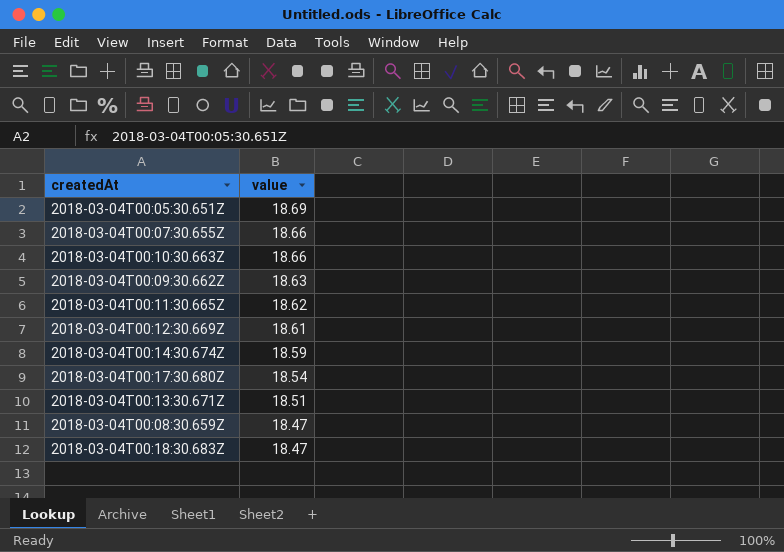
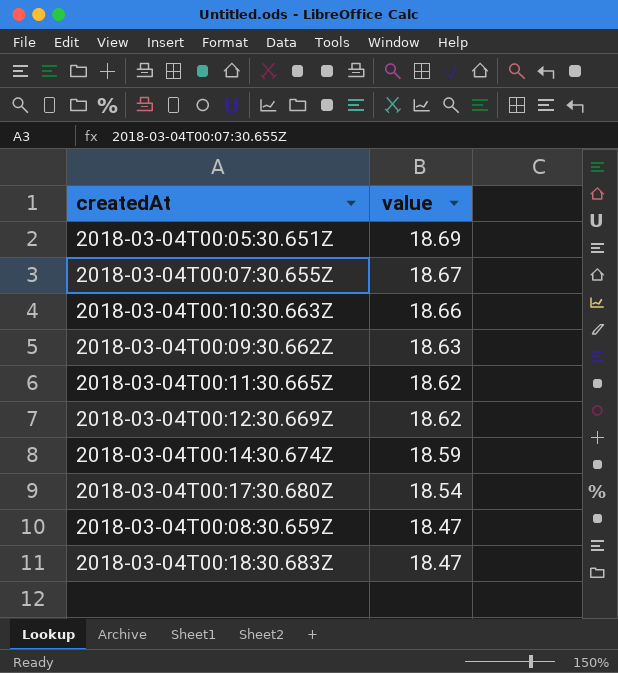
row 2018-03-04T00:13:30.671Z: 18.51 -> none
2018-03-04T00:07:30.655Z | value: 18.66 -> 18.67
2018-03-04T00:12:30.669Z | value: 18.61 -> 18.62

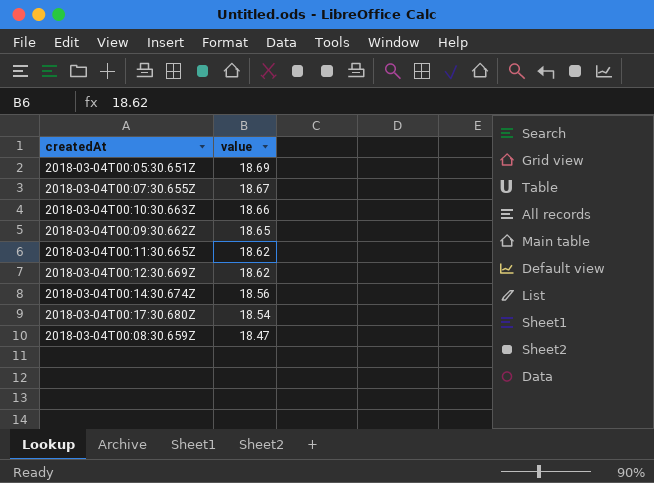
row 2018-03-04T00:18:30.683Z: 18.47 -> none
2018-03-04T00:09:30.662Z | value: 18.63 -> 18.65
2018-03-04T00:14:30.674Z | value: 18.59 -> 18.56

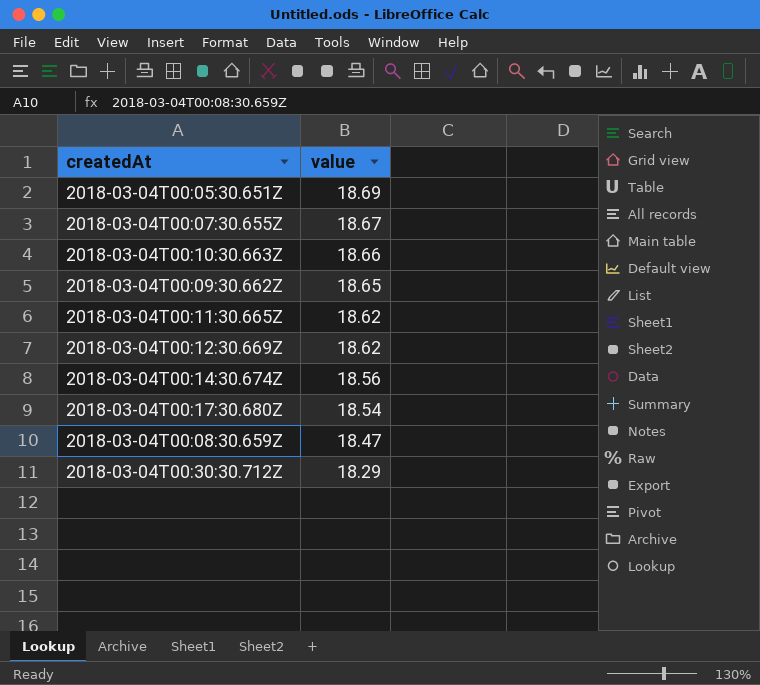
row 2018-03-04T00:30:30.712Z: none -> 18.29

